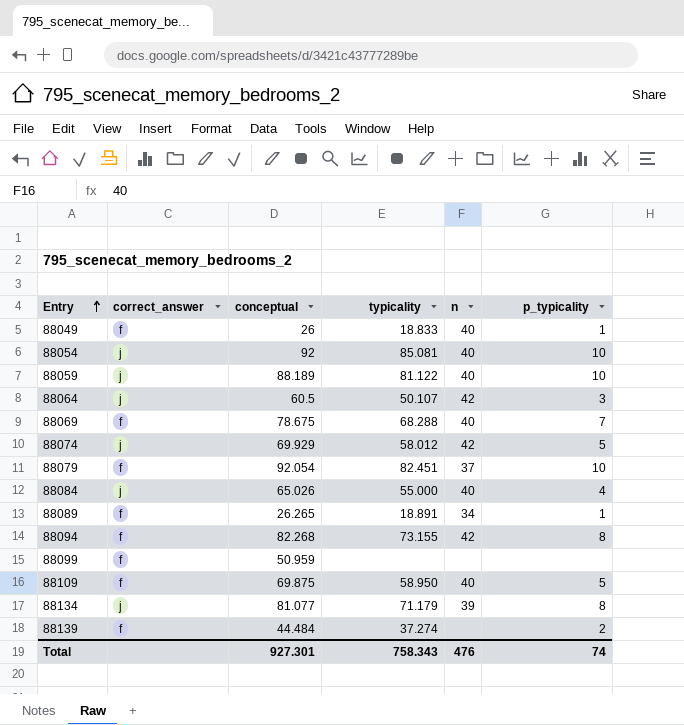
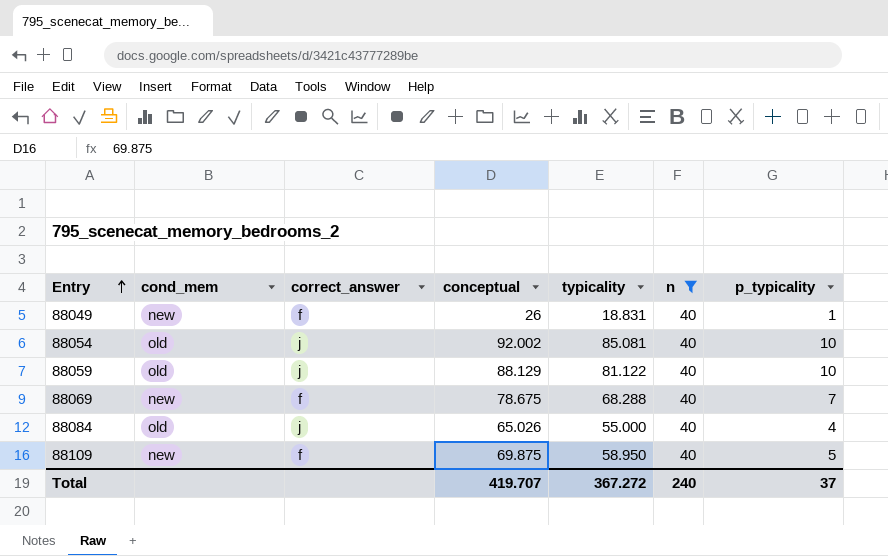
filter: none -> n = 40
column cond_mem | position: none -> 2
88049 | typicality: 18.833 -> 18.831
88054 | conceptual: 92 -> 92.002
88059 | conceptual: 88.189 -> 88.129
Total | conceptual: 927.301 -> 419.707
Total | typicality: 758.343 -> 367.272
Total | n: 476 -> 240
Total | p_typicality: 74 -> 37

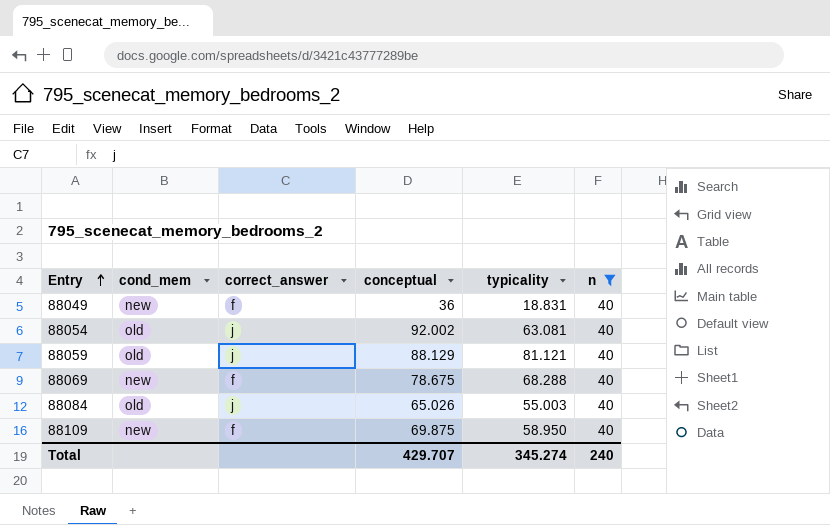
column p_typicality | position: 7 -> none
88049 | conceptual: 26 -> 36
88054 | typicality: 85.081 -> 63.081
88059 | typicality: 81.122 -> 81.121
88084 | typicality: 55.000 -> 55.003
Total | conceptual: 419.707 -> 429.707
Total | typicality: 367.272 -> 345.274

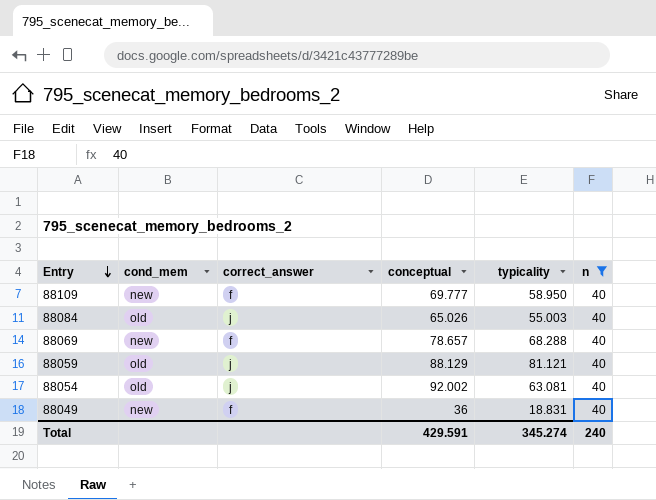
row order: Entry ascending -> Entry descending
88109 | conceptual: 69.875 -> 69.777
88069 | conceptual: 78.675 -> 78.657
Total | conceptual: 429.707 -> 429.591

